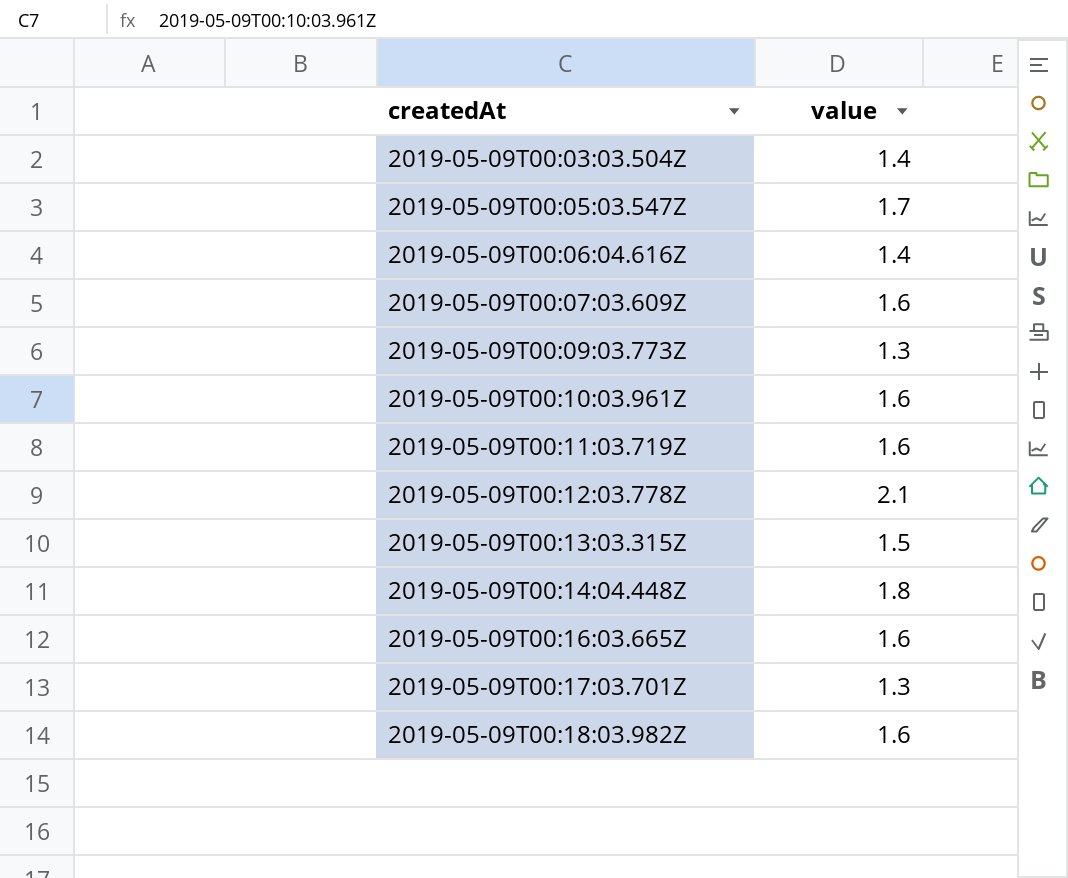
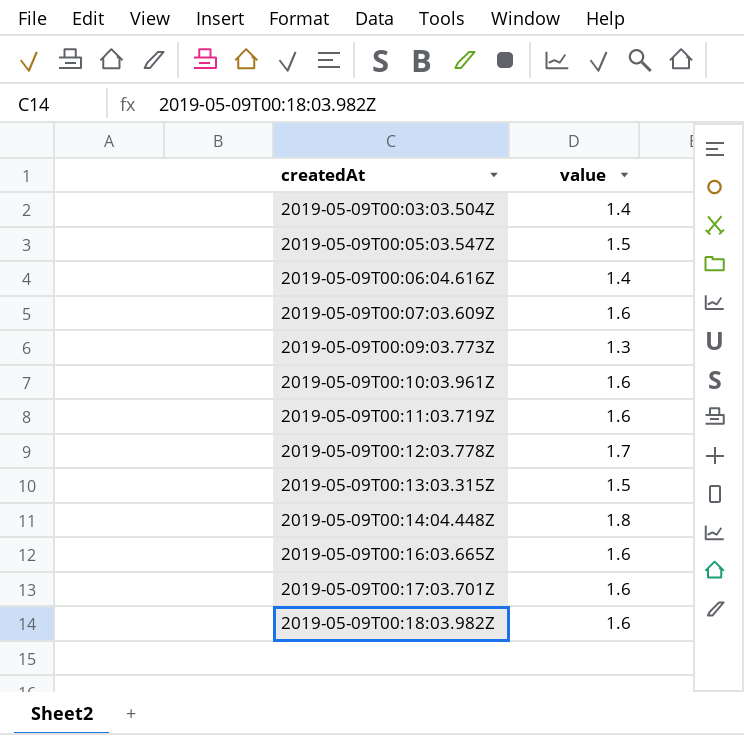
2019-05-09T00:05:03.547Z | value: 1.7 -> 1.5
2019-05-09T00:12:03.778Z | value: 2.1 -> 1.7
2019-05-09T00:17:03.701Z | value: 1.3 -> 1.6

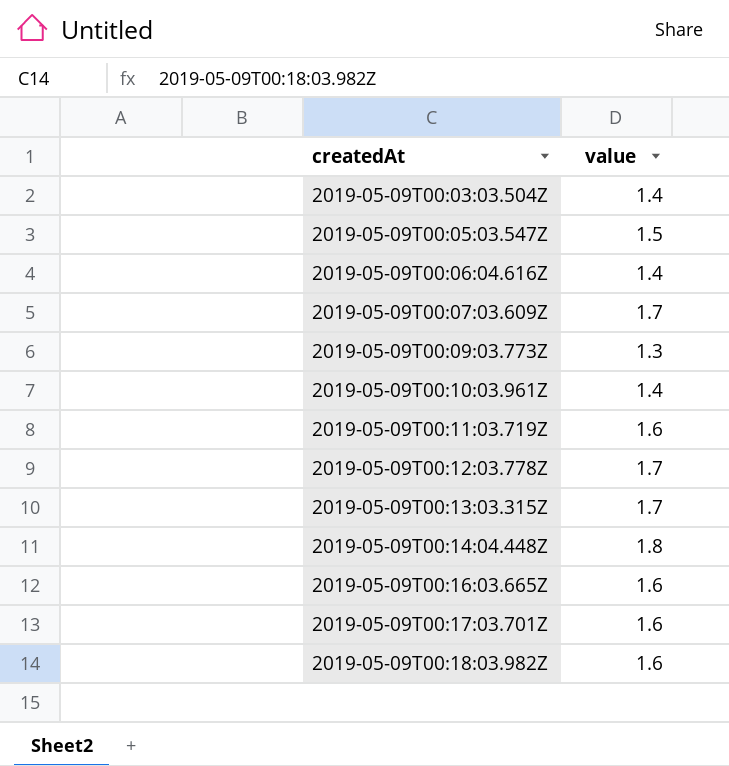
2019-05-09T00:07:03.609Z | value: 1.6 -> 1.7
2019-05-09T00:10:03.961Z | value: 1.6 -> 1.4
2019-05-09T00:13:03.315Z | value: 1.5 -> 1.7

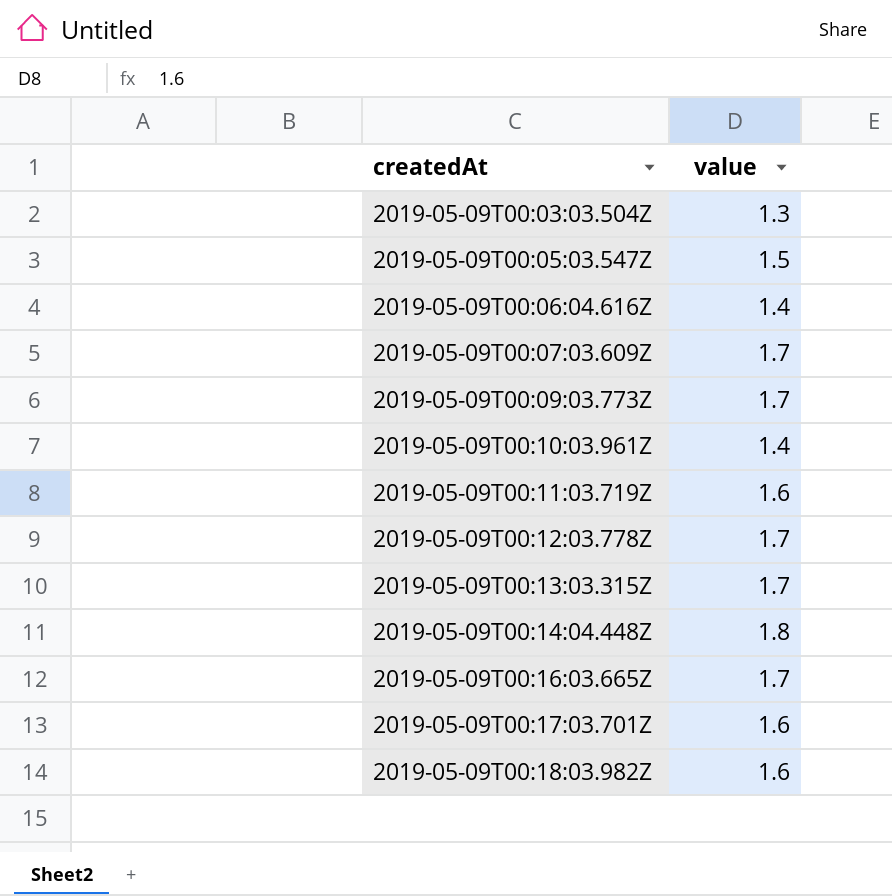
2019-05-09T00:03:03.504Z | value: 1.4 -> 1.3
2019-05-09T00:09:03.773Z | value: 1.3 -> 1.7
2019-05-09T00:16:03.665Z | value: 1.6 -> 1.7

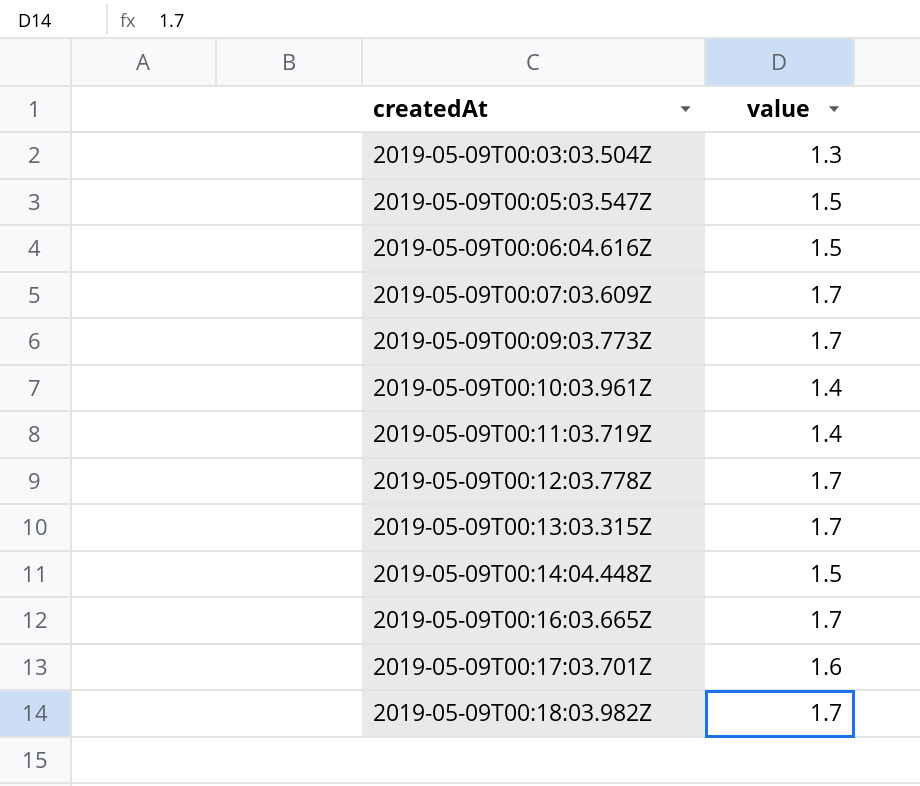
2019-05-09T00:06:04.616Z | value: 1.4 -> 1.5
2019-05-09T00:11:03.719Z | value: 1.6 -> 1.4
2019-05-09T00:14:04.448Z | value: 1.8 -> 1.5
2019-05-09T00:18:03.982Z | value: 1.6 -> 1.7

